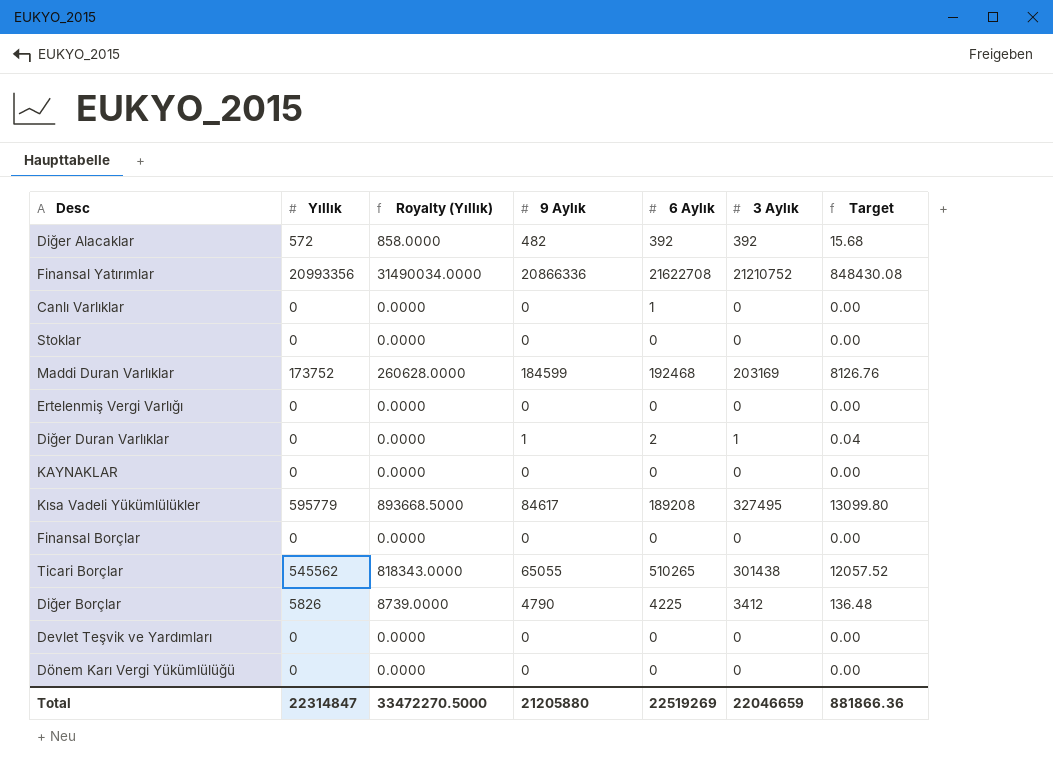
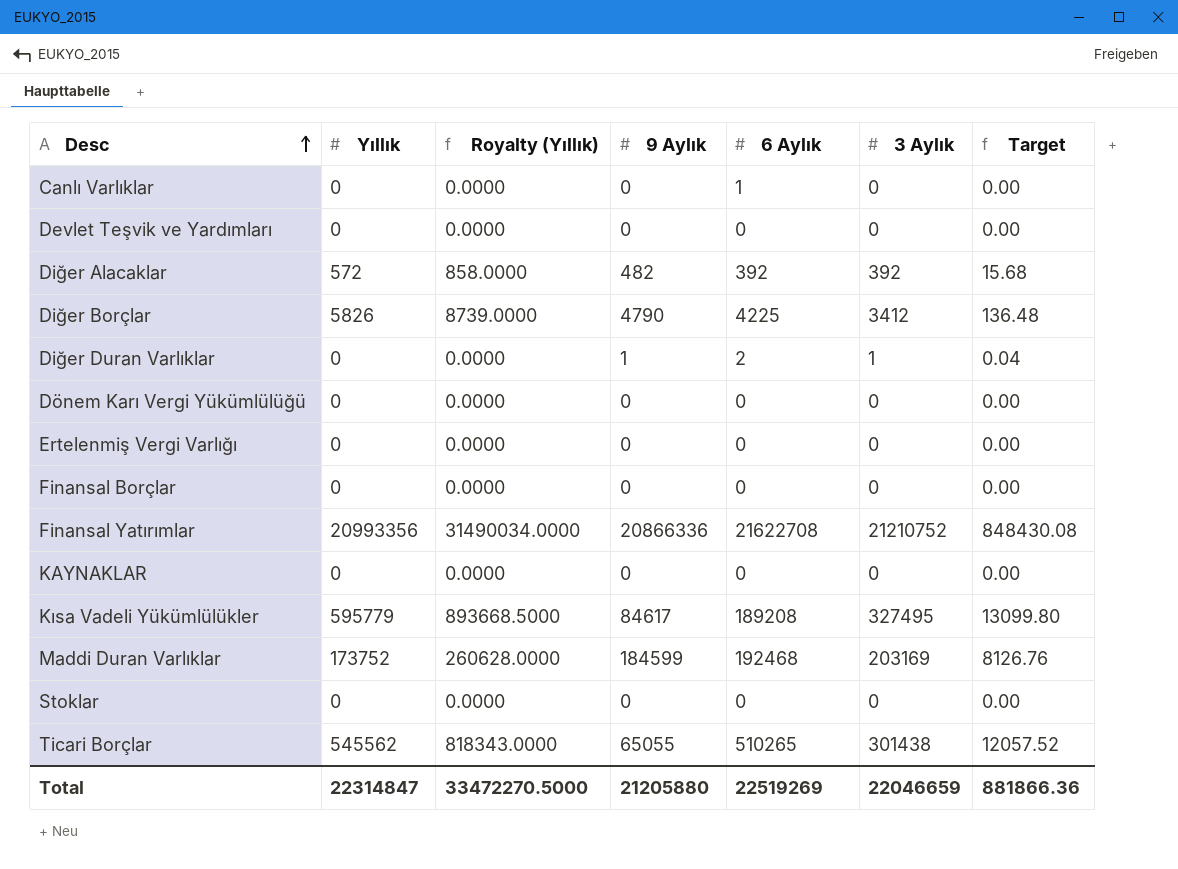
row order: none -> Desc ascending

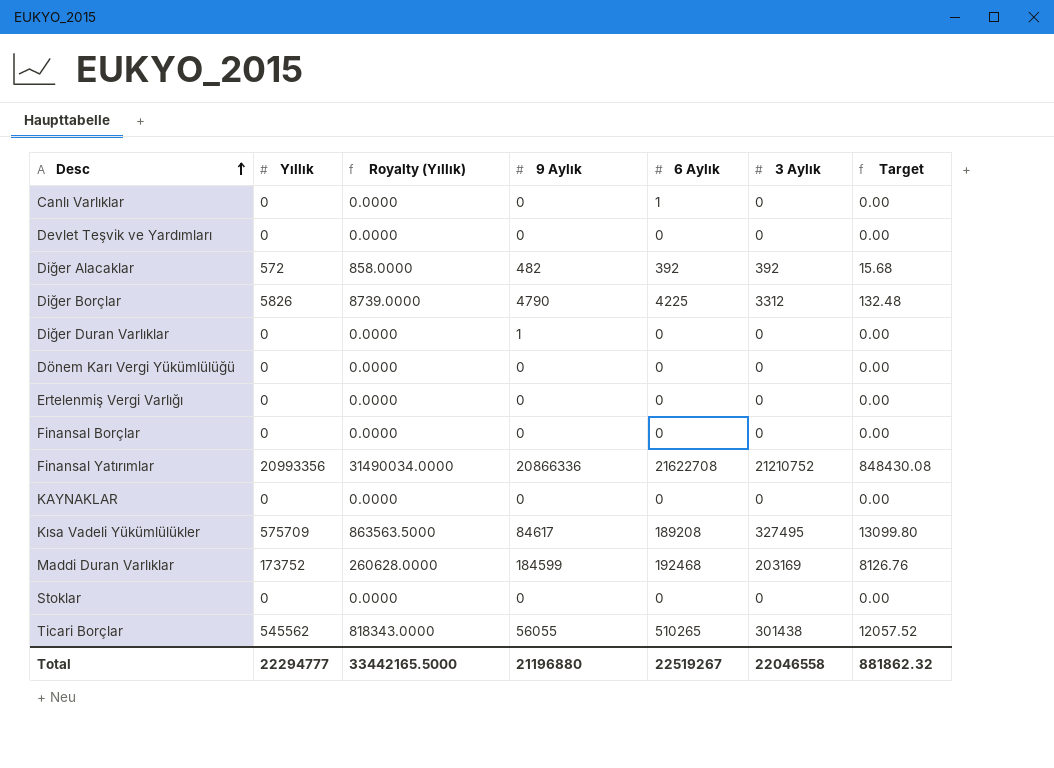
Diğer Borçlar | 3 Aylık: 3412 -> 3312
Diğer Borçlar | Target: 136.48 -> 132.48
Diğer Duran Varlıklar | 6 Aylık: 2 -> 0
Diğer Duran Varlıklar | 3 Aylık: 1 -> 0
Diğer Duran Varlıklar | Target: 0.04 -> 0.00
Kısa Vadeli Yükümlülükler | Yıllık: 595779 -> 575709
Kısa Vadeli Yükümlülükler | Royalty (Yıllık): 893668.5000 -> 863563.5000
Ticari Borçlar | 9 Aylık: 65055 -> 56055
Total | Yıllık: 22314847 -> 22294777
Total | Royalty (Yıllık): 33472270.5000 -> 33442165.5000
Total | 9 Aylık: 21205880 -> 21196880
Total | 6 Aylık: 22519269 -> 22519267
Total | 3 Aylık: 22046659 -> 22046558
Total | Target: 881866.36 -> 881862.32

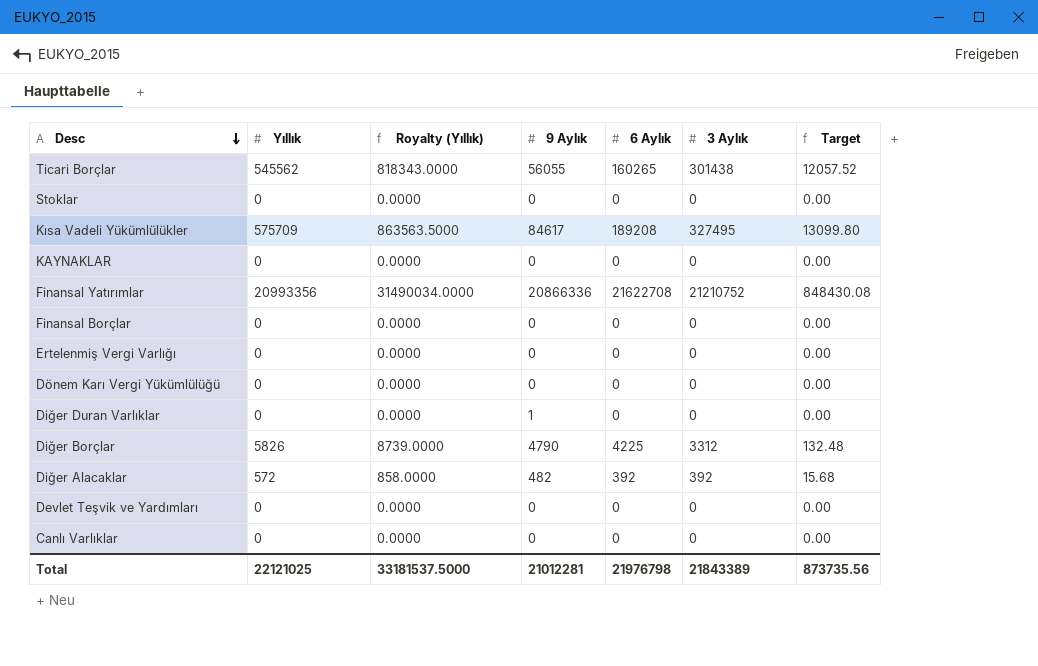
row order: Desc ascending -> Desc descending
row Maddi Duran Varlıklar: 173752 | 260628.0000 | 184599 | 192468 | 203169 | 8126.76 -> none
Ticari Borçlar | 6 Aylık: 510265 -> 160265
Canlı Varlıklar | 6 Aylık: 1 -> 0
Total | Yıllık: 22294777 -> 22121025
Total | Royalty (Yıllık): 33442165.5000 -> 33181537.5000
Total | 9 Aylık: 21196880 -> 21012281
Total | 6 Aylık: 22519267 -> 21976798
Total | 3 Aylık: 22046558 -> 21843389
Total | Target: 881862.32 -> 873735.56

